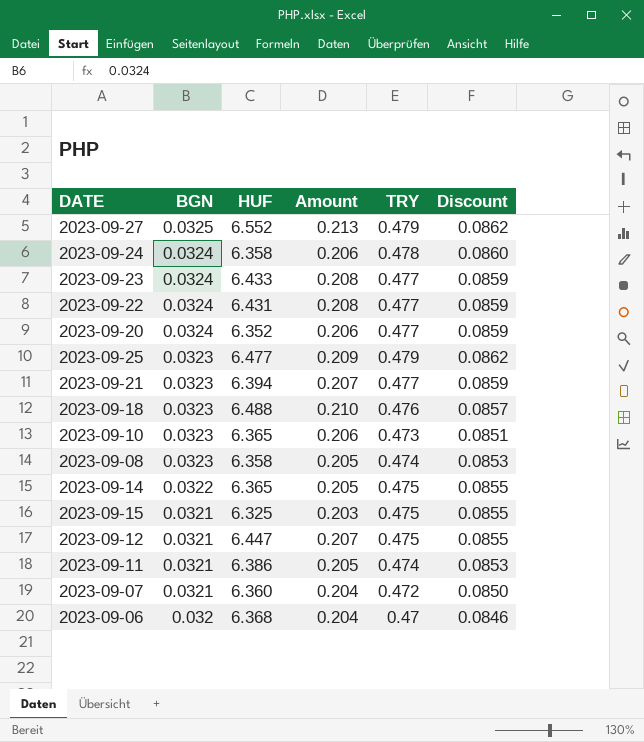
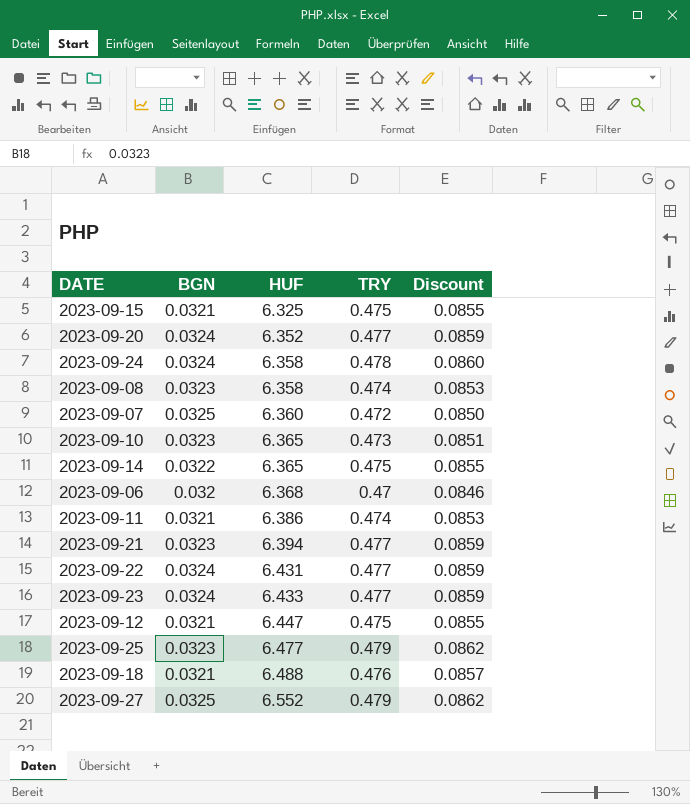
row order: BGN descending -> HUF ascending
column Amount | formula: [BGN] * [HUF] -> none
2023-09-07 | BGN: 0.0321 -> 0.0325
2023-09-18 | BGN: 0.0323 -> 0.0321

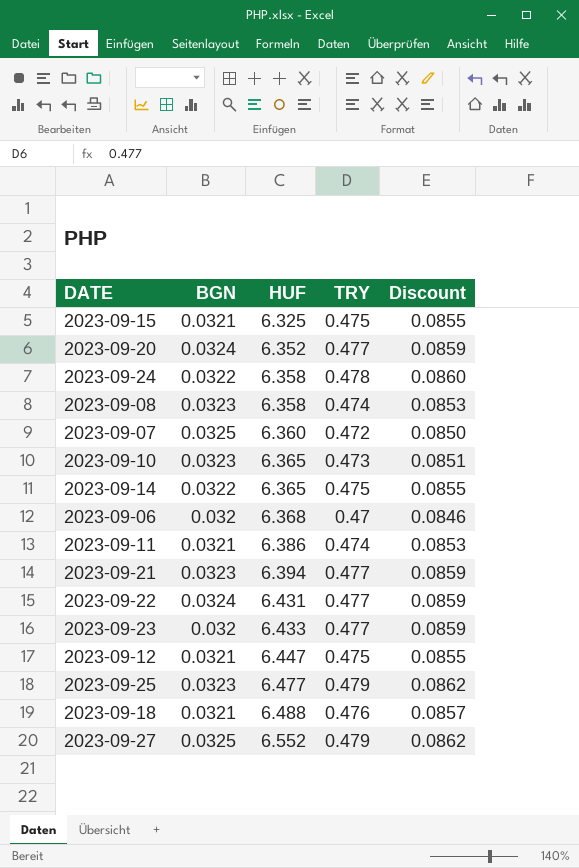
2023-09-24 | BGN: 0.0324 -> 0.0322
2023-09-23 | BGN: 0.0324 -> 0.032

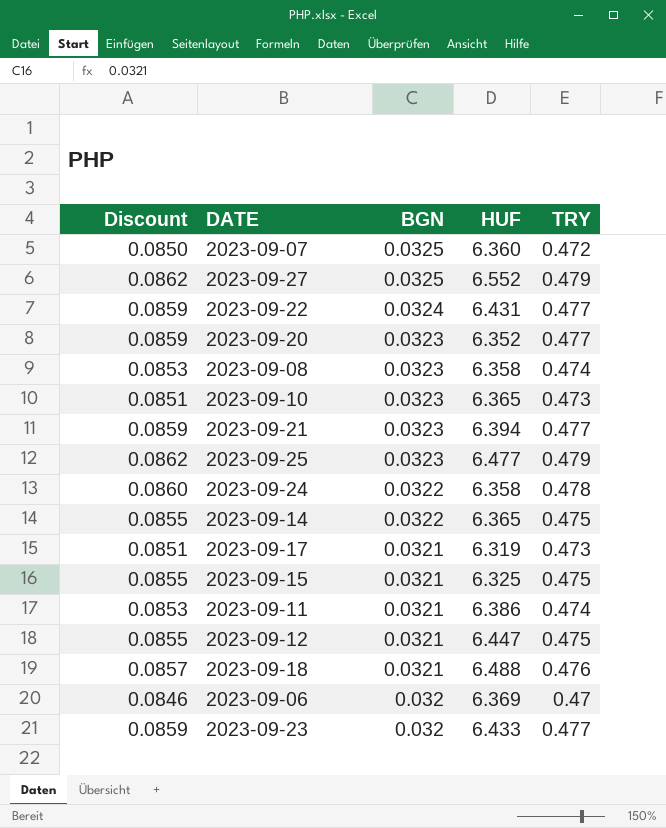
row order: HUF ascending -> BGN descending
column Discount | position: 5 -> 1
2023-09-20 | BGN: 0.0324 -> 0.0323
row 2023-09-17: none -> 0.0851 | 0.0321 | 6.319 | 0.473
2023-09-06 | HUF: 6.368 -> 6.369

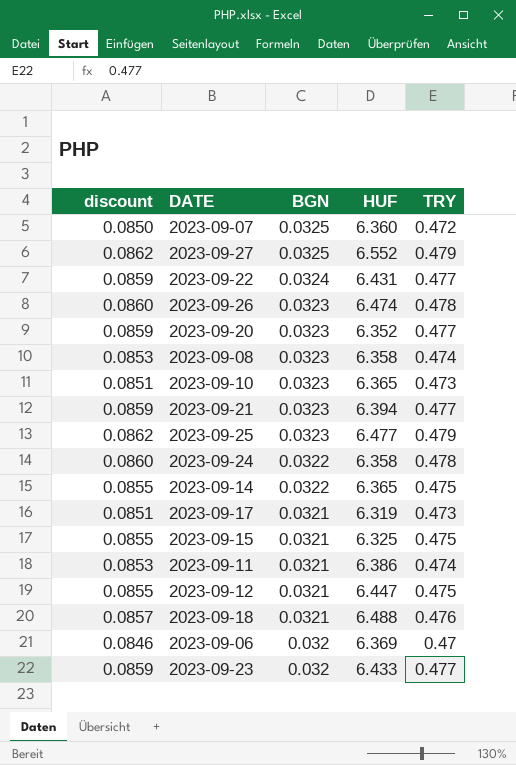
column name: Discount -> discount
row 2023-09-26: none -> 0.0860 | 0.0323 | 6.474 | 0.478

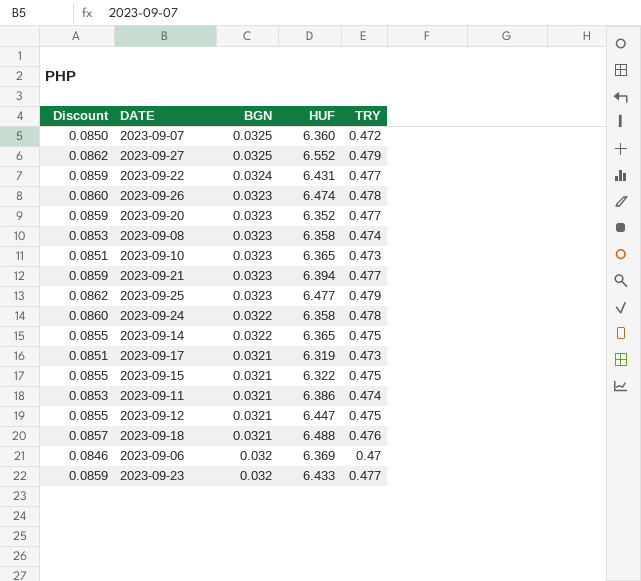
column name: discount -> Discount
2023-09-15 | HUF: 6.325 -> 6.322

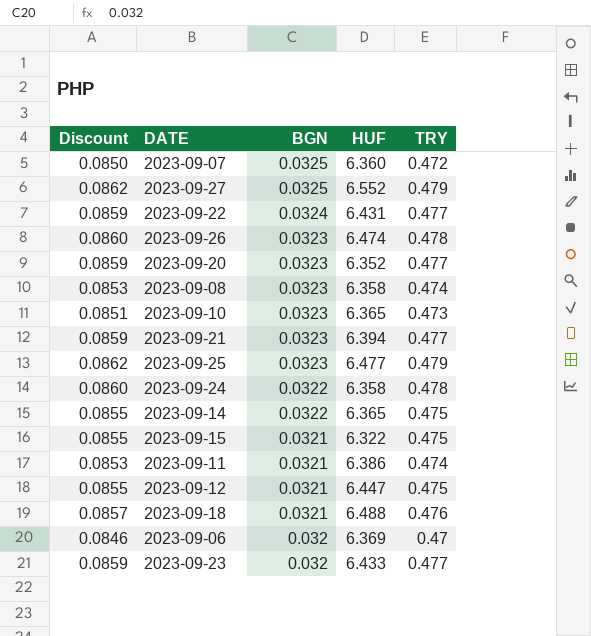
row 2023-09-17: 0.0851 | 0.0321 | 6.319 | 0.473 -> none

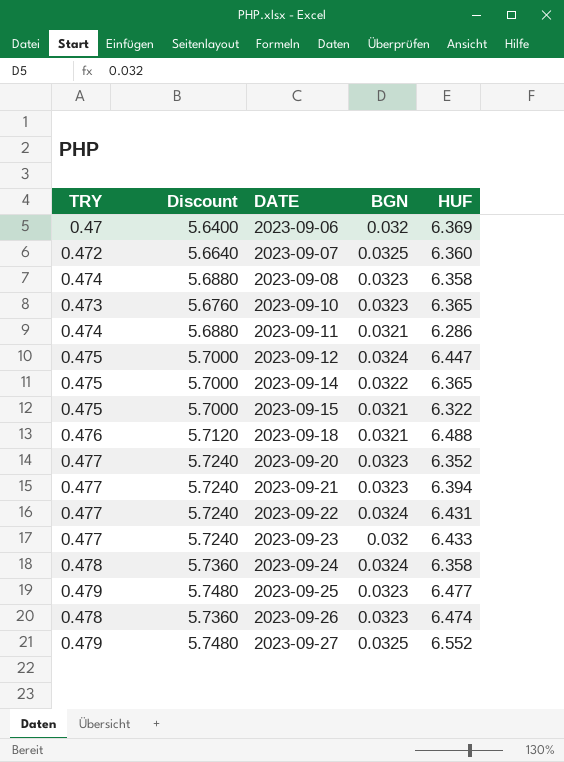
row order: BGN descending -> DATE ascending
column TRY | position: 5 -> 1
column Discount | formula: [TRY] * 0.18 -> [TRY] * 12
2023-09-11 | HUF: 6.386 -> 6.286
2023-09-12 | BGN: 0.0321 -> 0.0324
2023-09-24 | BGN: 0.0322 -> 0.0324

